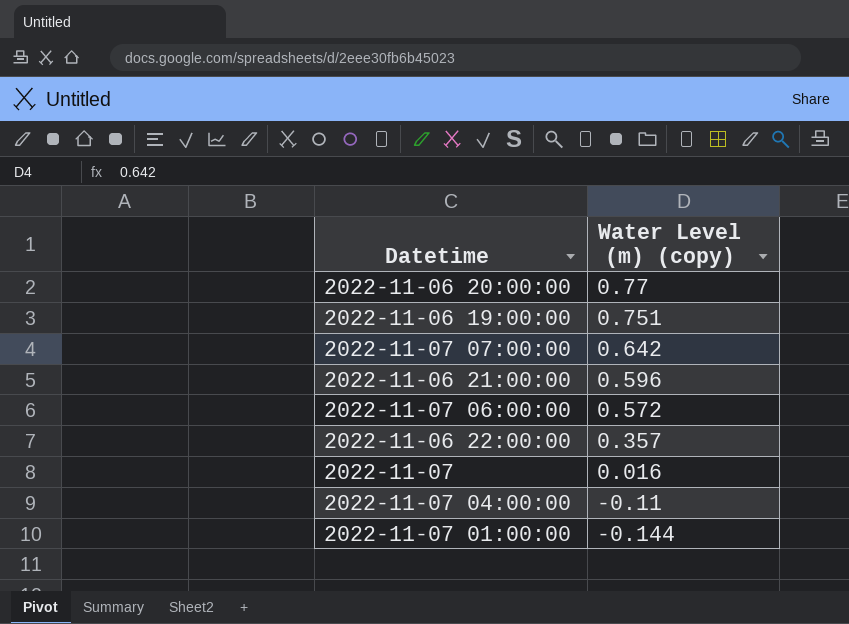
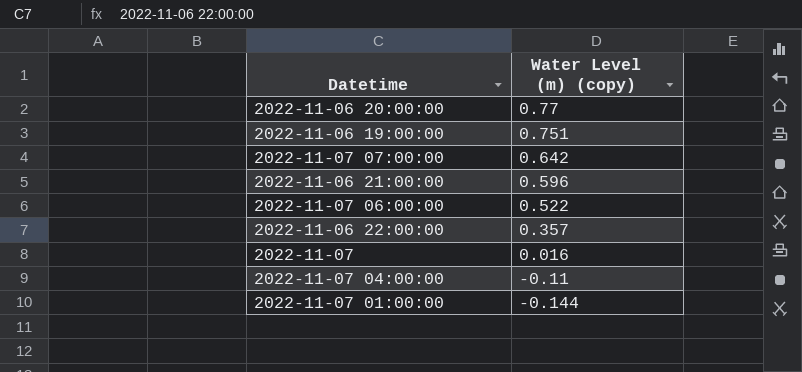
2022-11-07 06:00:00 | Water Level (m) (copy): 0.572 -> 0.522

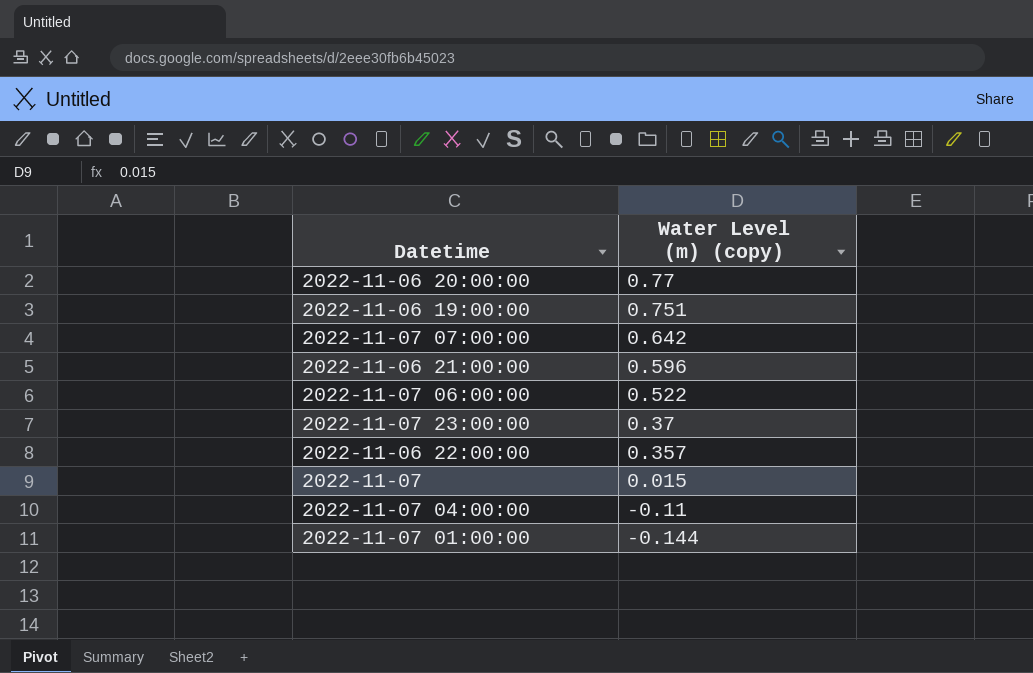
row 2022-11-07 23:00:00: none -> 0.37
2022-11-07 | Water Level (m) (copy): 0.016 -> 0.015

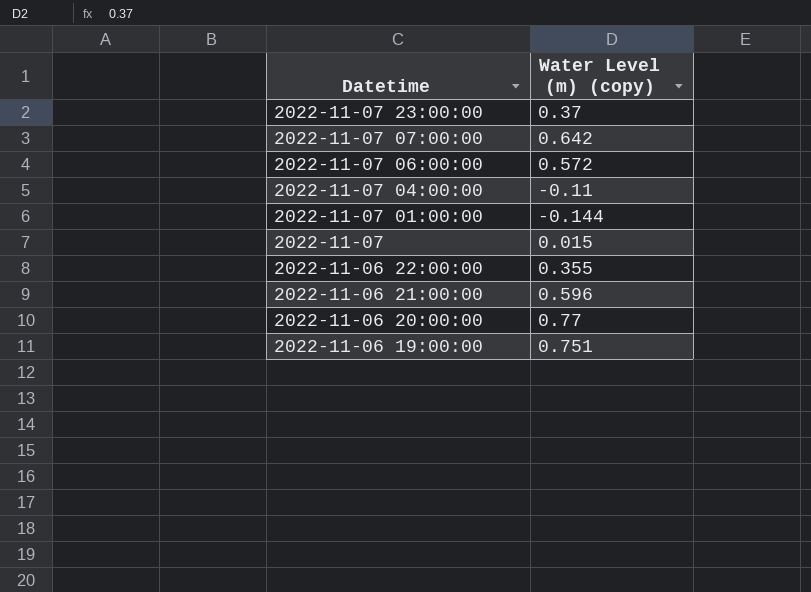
row order: Water Level (m) (copy) descending -> Datetime descending
2022-11-07 06:00:00 | Water Level (m) (copy): 0.522 -> 0.572
2022-11-06 22:00:00 | Water Level (m) (copy): 0.357 -> 0.355

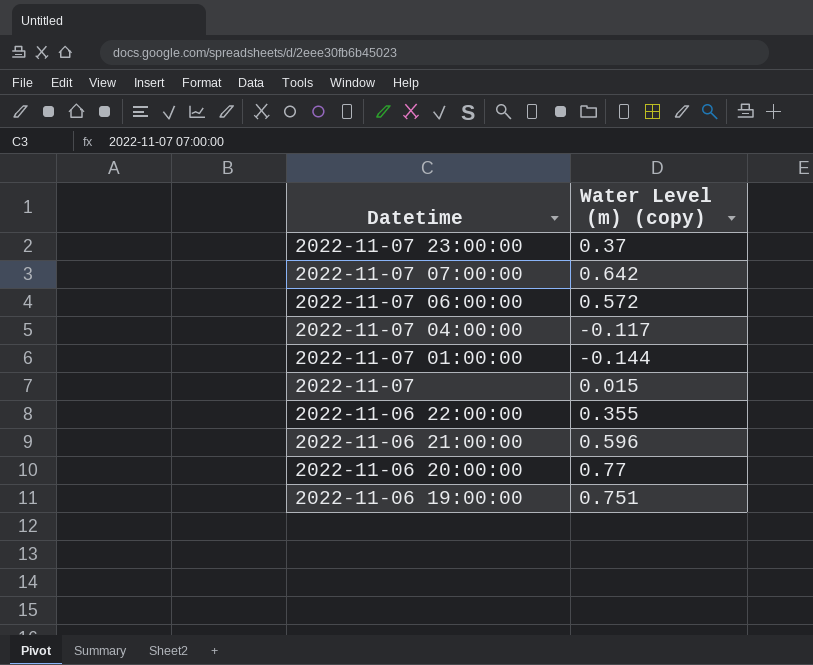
2022-11-07 04:00:00 | Water Level (m) (copy): -0.11 -> -0.117

